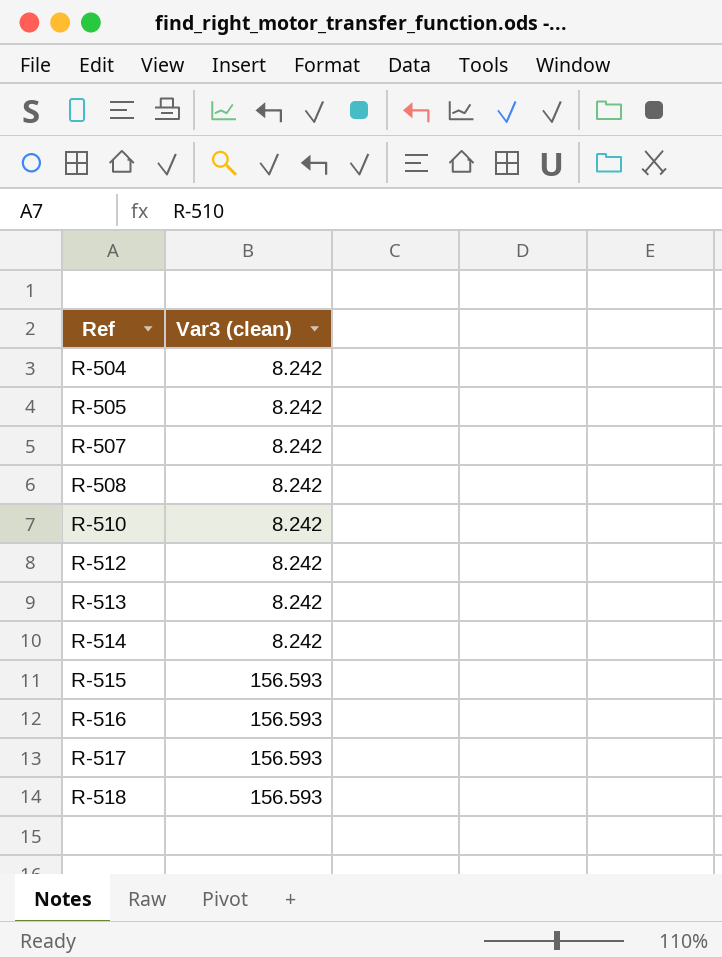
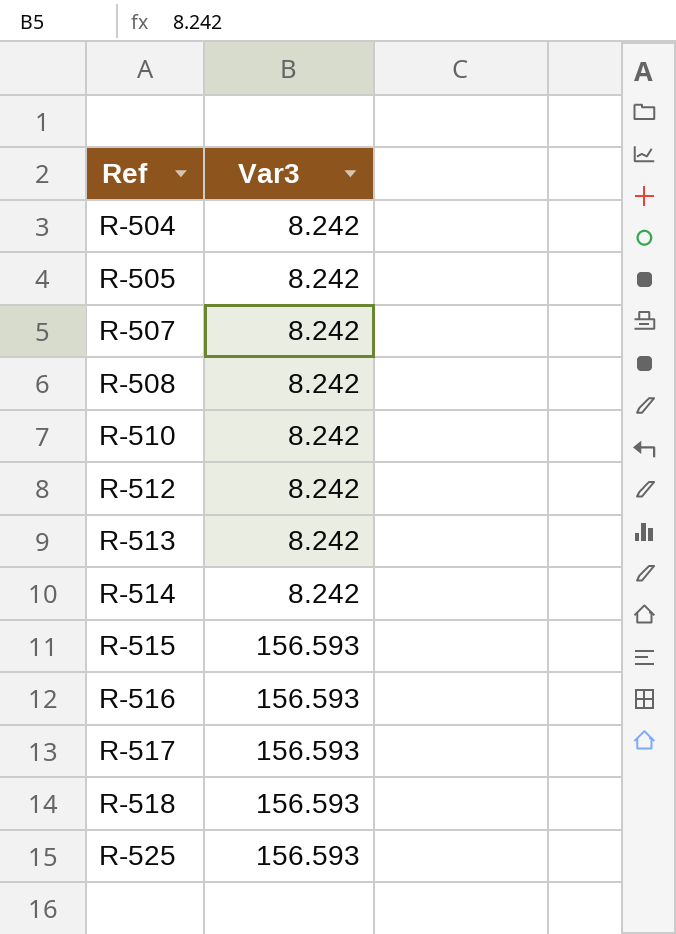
column name: Var3 (clean) -> Var3
row R-525: none -> 156.593

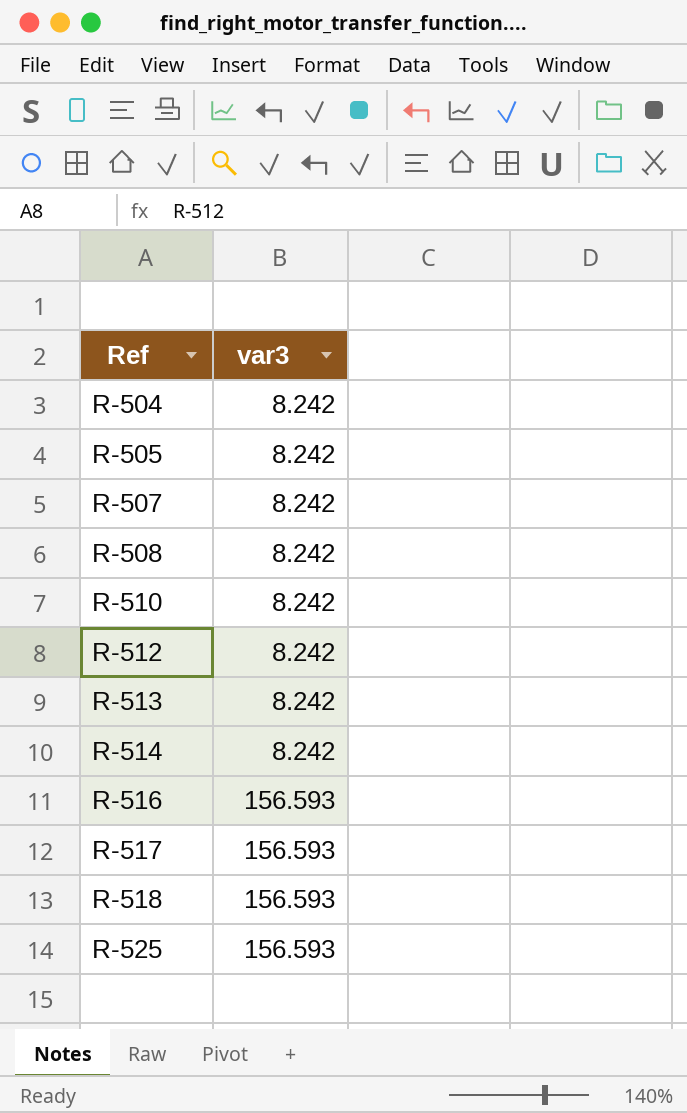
column name: Var3 -> var3
row R-515: 156.593 -> none

